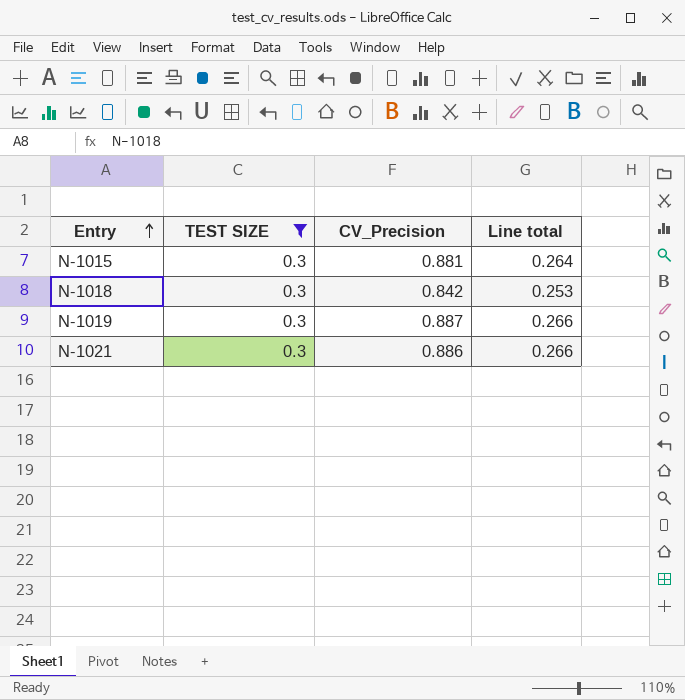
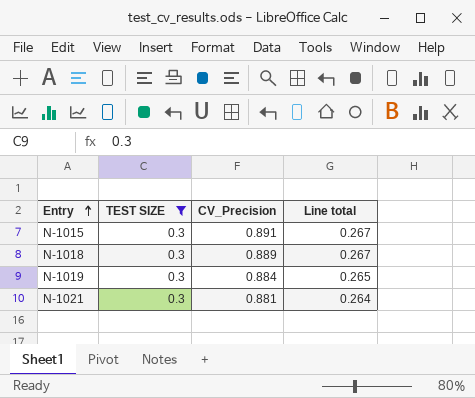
N-1015 | CV_Precision: 0.881 -> 0.891
N-1015 | Line total: 0.264 -> 0.267
N-1018 | CV_Precision: 0.842 -> 0.889
N-1018 | Line total: 0.253 -> 0.267
N-1019 | CV_Precision: 0.887 -> 0.884
N-1019 | Line total: 0.266 -> 0.265
N-1021 | CV_Precision: 0.886 -> 0.881
N-1021 | Line total: 0.266 -> 0.264

